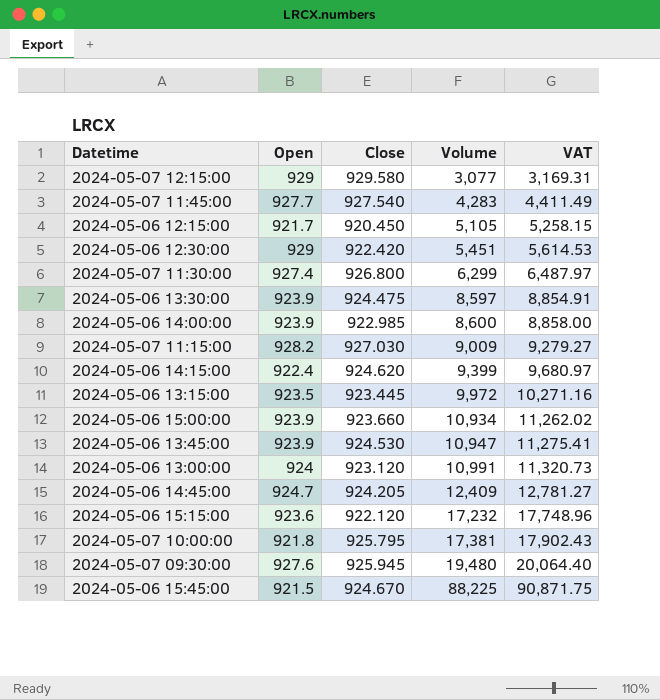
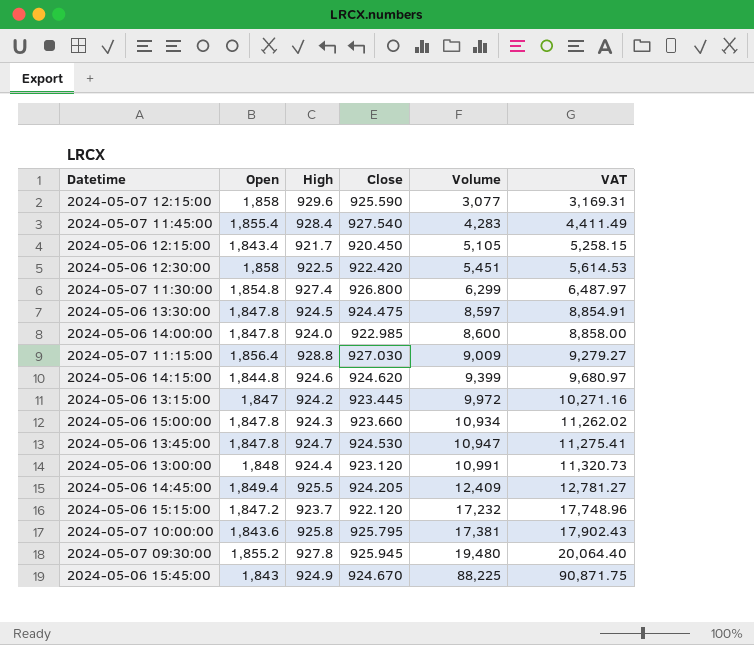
column High | position: none -> 3
2024-05-07 12:15:00 | Open: 929 -> 1,858
2024-05-07 12:15:00 | Close: 929.580 -> 925.590
2024-05-07 11:45:00 | Open: 927.7 -> 1,855.4
2024-05-06 12:15:00 | Open: 921.7 -> 1,843.4
2024-05-06 12:30:00 | Open: 929 -> 1,858
2024-05-07 11:30:00 | Open: 927.4 -> 1,854.8
2024-05-06 13:30:00 | Open: 923.9 -> 1,847.8
2024-05-06 14:00:00 | Open: 923.9 -> 1,847.8
2024-05-07 11:15:00 | Open: 928.2 -> 1,856.4
2024-05-06 14:15:00 | Open: 922.4 -> 1,844.8
2024-05-06 13:15:00 | Open: 923.5 -> 1,847
2024-05-06 15:00:00 | Open: 923.9 -> 1,847.8
2024-05-06 13:45:00 | Open: 923.9 -> 1,847.8
2024-05-06 13:00:00 | Open: 924 -> 1,848
2024-05-06 14:45:00 | Open: 924.7 -> 1,849.4
2024-05-06 15:15:00 | Open: 923.6 -> 1,847.2
2024-05-07 10:00:00 | Open: 921.8 -> 1,843.6
2024-05-07 09:30:00 | Open: 927.6 -> 1,855.2
2024-05-06 15:45:00 | Open: 921.5 -> 1,843

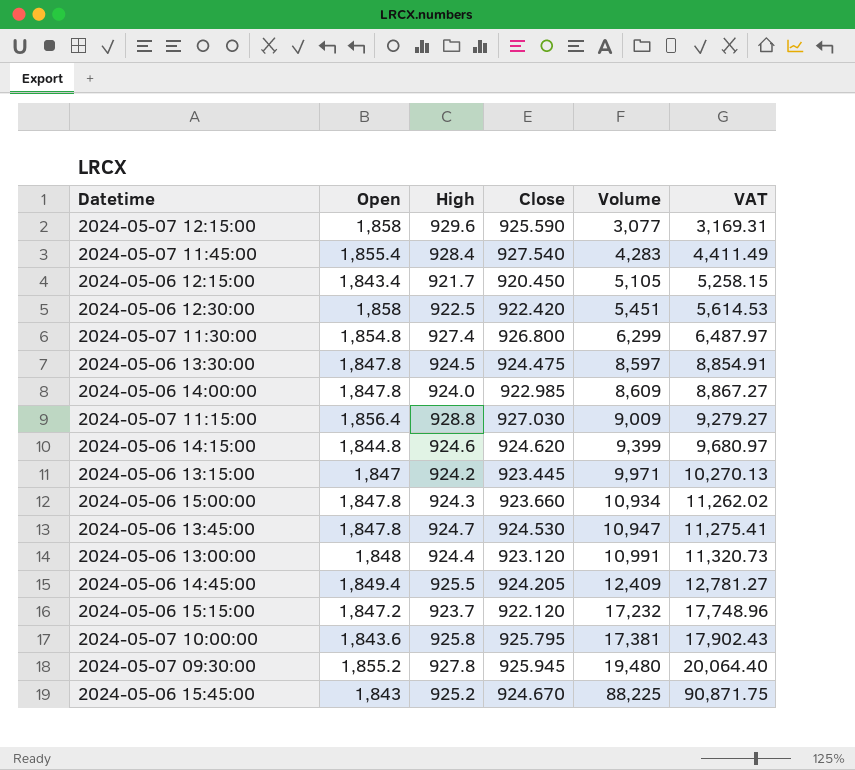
2024-05-06 14:00:00 | Volume: 8,600 -> 8,609
2024-05-06 14:00:00 | VAT: 8,858.00 -> 8,867.27
2024-05-06 13:15:00 | Volume: 9,972 -> 9,971
2024-05-06 13:15:00 | VAT: 10,271.16 -> 10,270.13
2024-05-06 15:45:00 | High: 924.9 -> 925.2

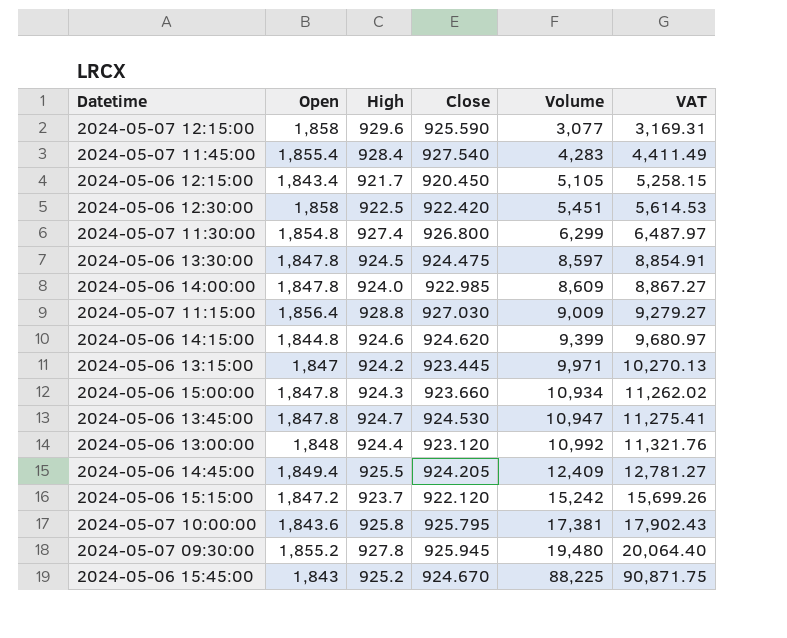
2024-05-06 13:00:00 | Volume: 10,991 -> 10,992
2024-05-06 13:00:00 | VAT: 11,320.73 -> 11,321.76
2024-05-06 15:15:00 | Volume: 17,232 -> 15,242
2024-05-06 15:15:00 | VAT: 17,748.96 -> 15,699.26

